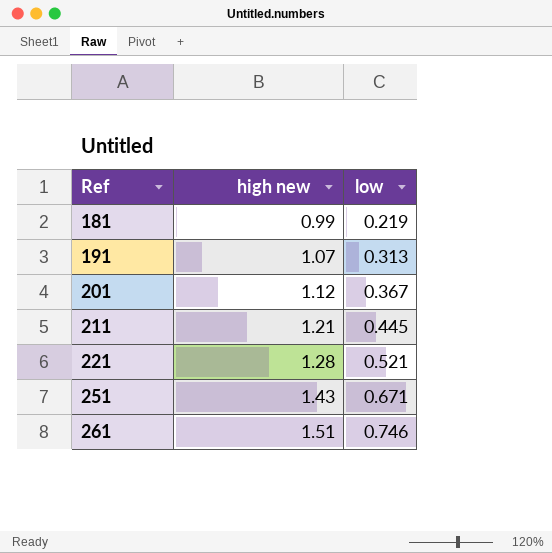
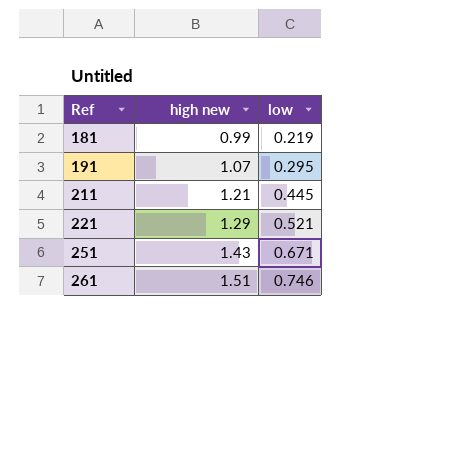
row 201: 1.12 | 0.367 -> none
191 | low: 0.313 -> 0.295
221 | high new: 1.28 -> 1.29

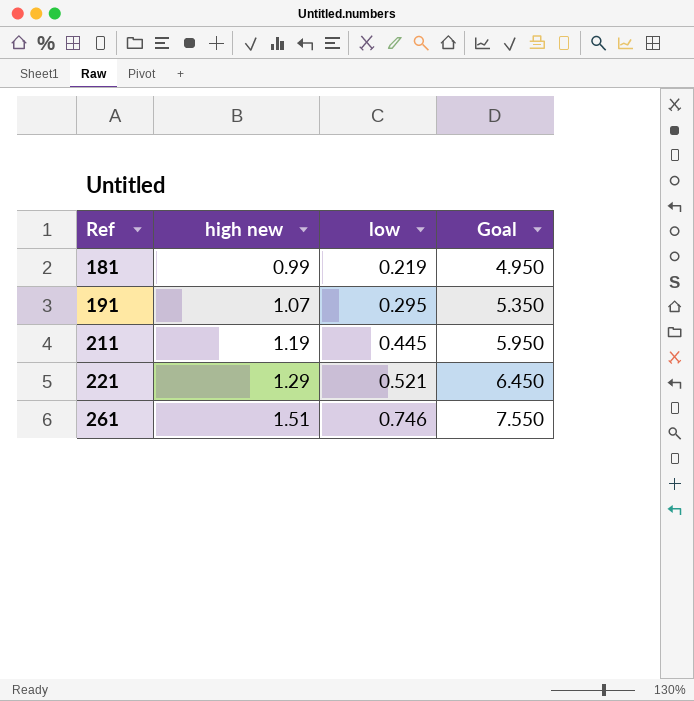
column Goal | formula: none -> [high new] * 5
row 251: 1.43 | 0.671 -> none
211 | high new: 1.21 -> 1.19

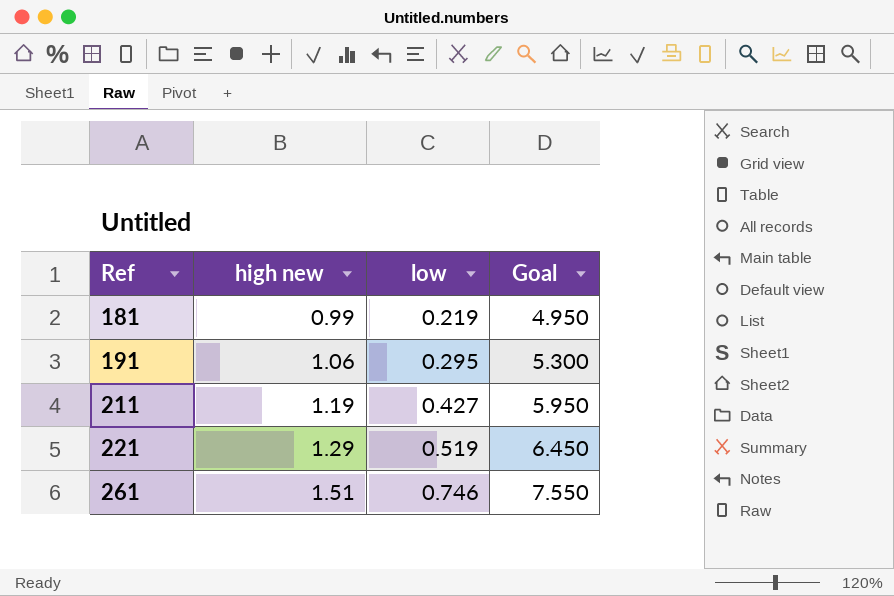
191 | high new: 1.07 -> 1.06
191 | Goal: 5.350 -> 5.300
211 | low: 0.445 -> 0.427
221 | low: 0.521 -> 0.519

